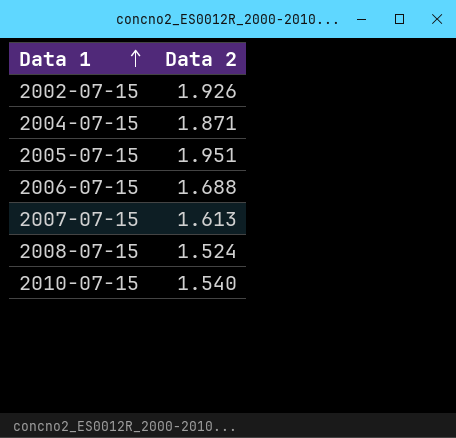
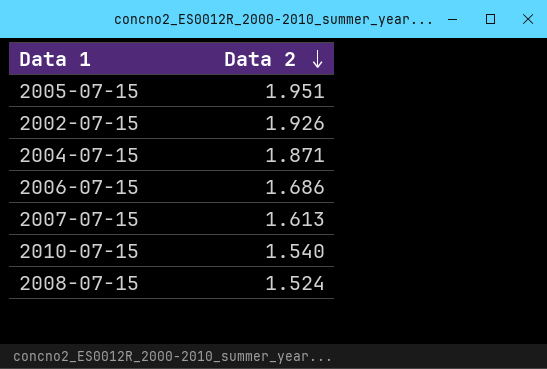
row order: Data 1 ascending -> Data 2 descending
2006-07-15 | Data 2: 1.688 -> 1.686

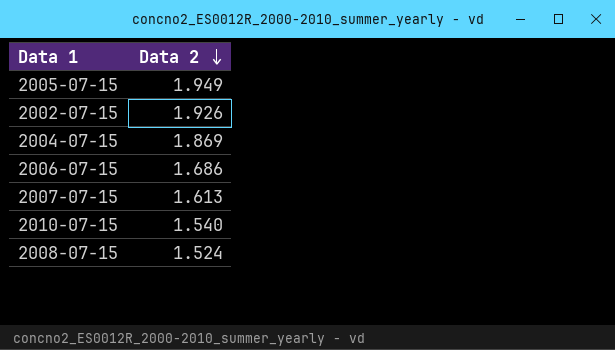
2005-07-15 | Data 2: 1.951 -> 1.949
2004-07-15 | Data 2: 1.871 -> 1.869

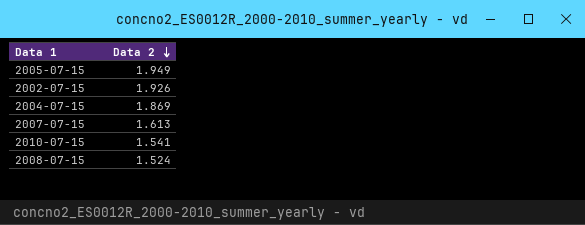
row 2006-07-15: 1.686 -> none
2010-07-15 | Data 2: 1.540 -> 1.541

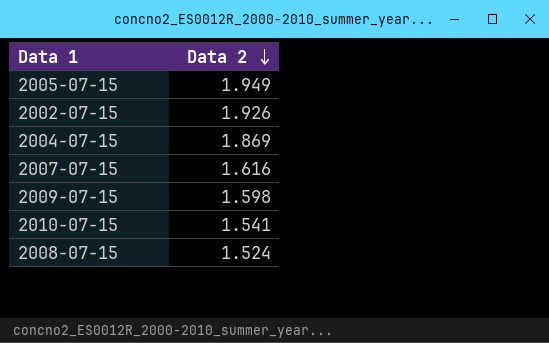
2007-07-15 | Data 2: 1.613 -> 1.616
row 2009-07-15: none -> 1.598

